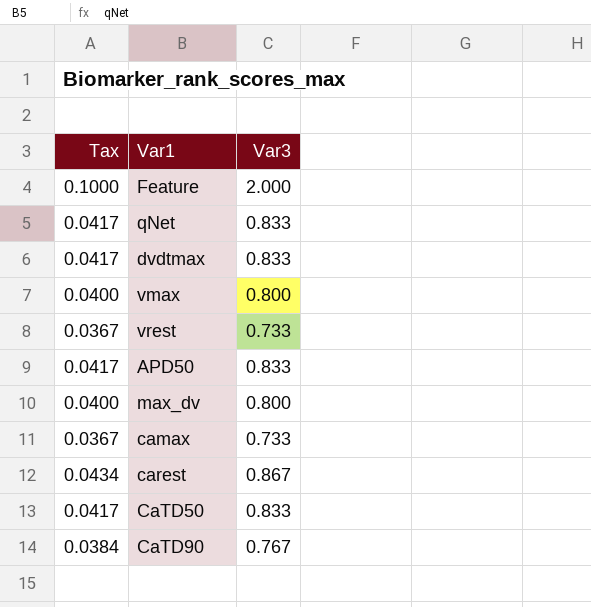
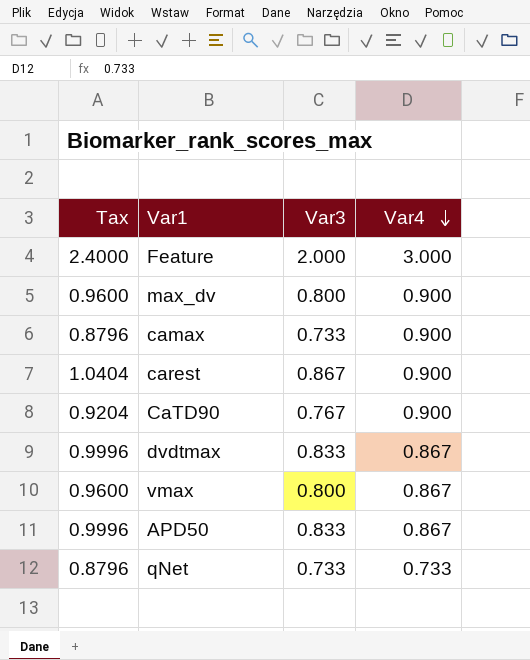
row order: none -> Var4 descending
column Tax | formula: [Var3] * 0.05 -> [Var3] * 1.2
column Var4 | position: none -> 4
row vrest: 0.0367 | 0.733 -> none
row CaTD50: 0.0417 | 0.833 -> none
qNet | Var3: 0.833 -> 0.733

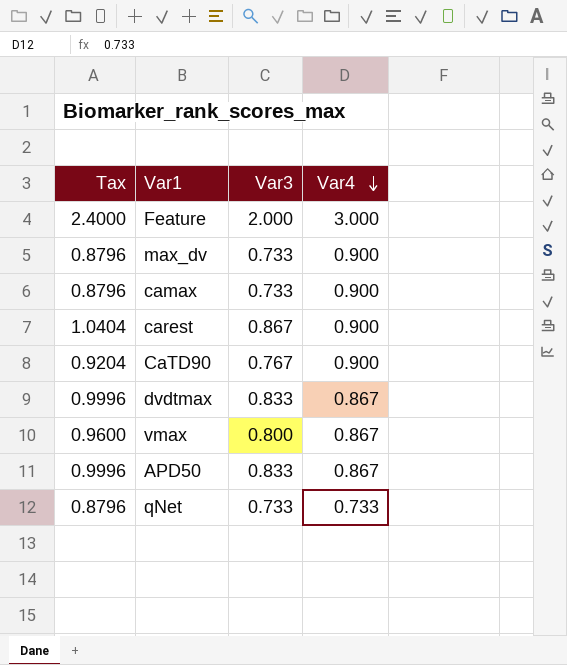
max_dv | Tax: 0.9600 -> 0.8796
max_dv | Var3: 0.800 -> 0.733

